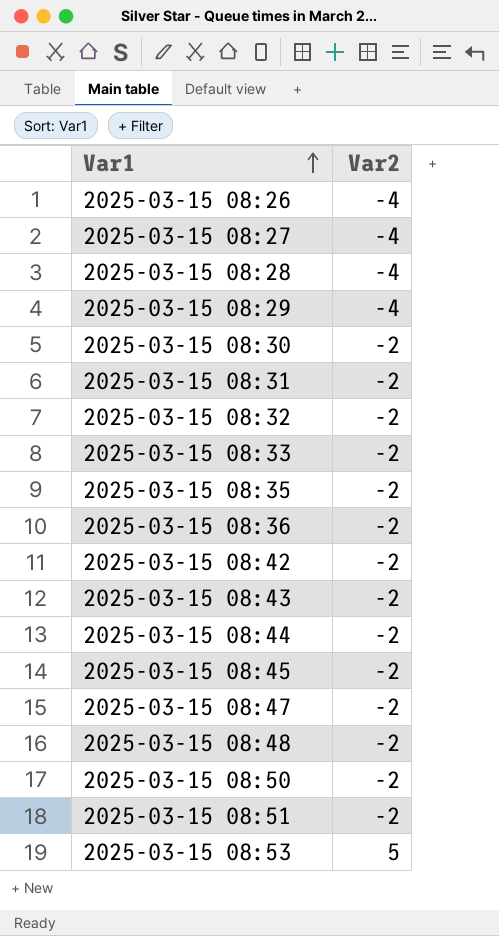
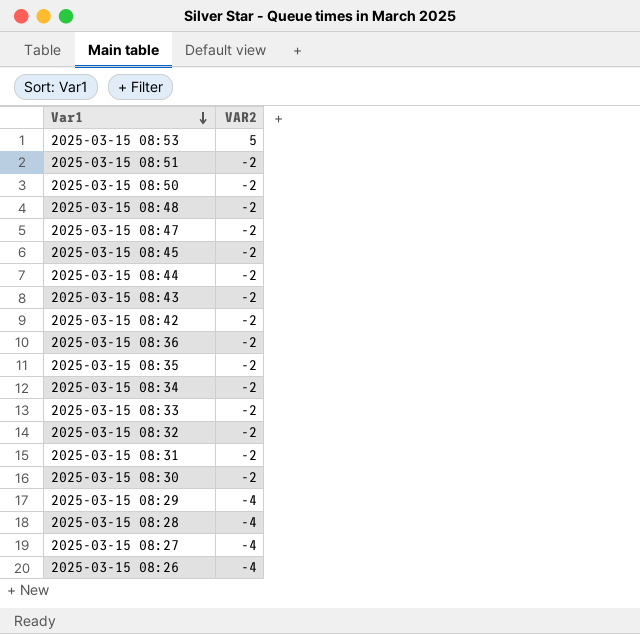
row order: Var1 ascending -> Var1 descending
column name: Var2 -> VAR2
row 2025-03-15 08:34: none -> -2

